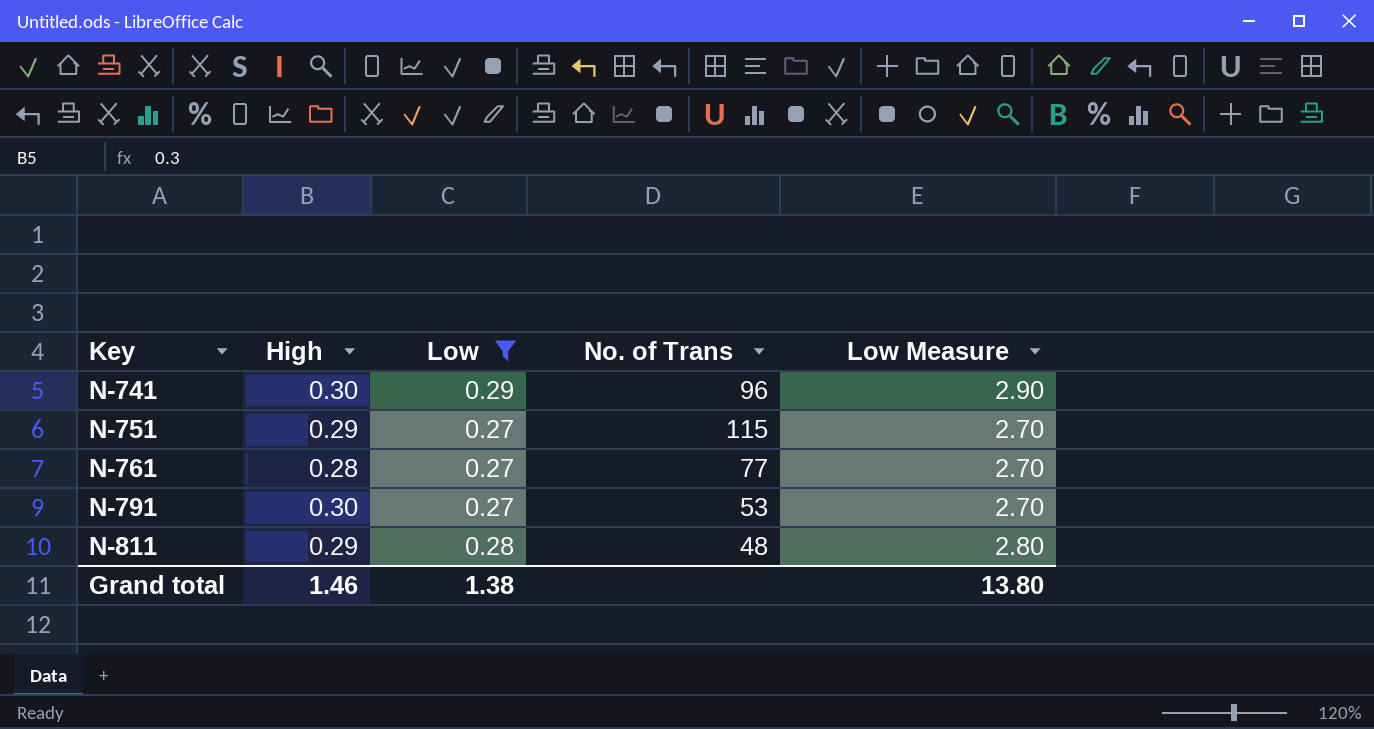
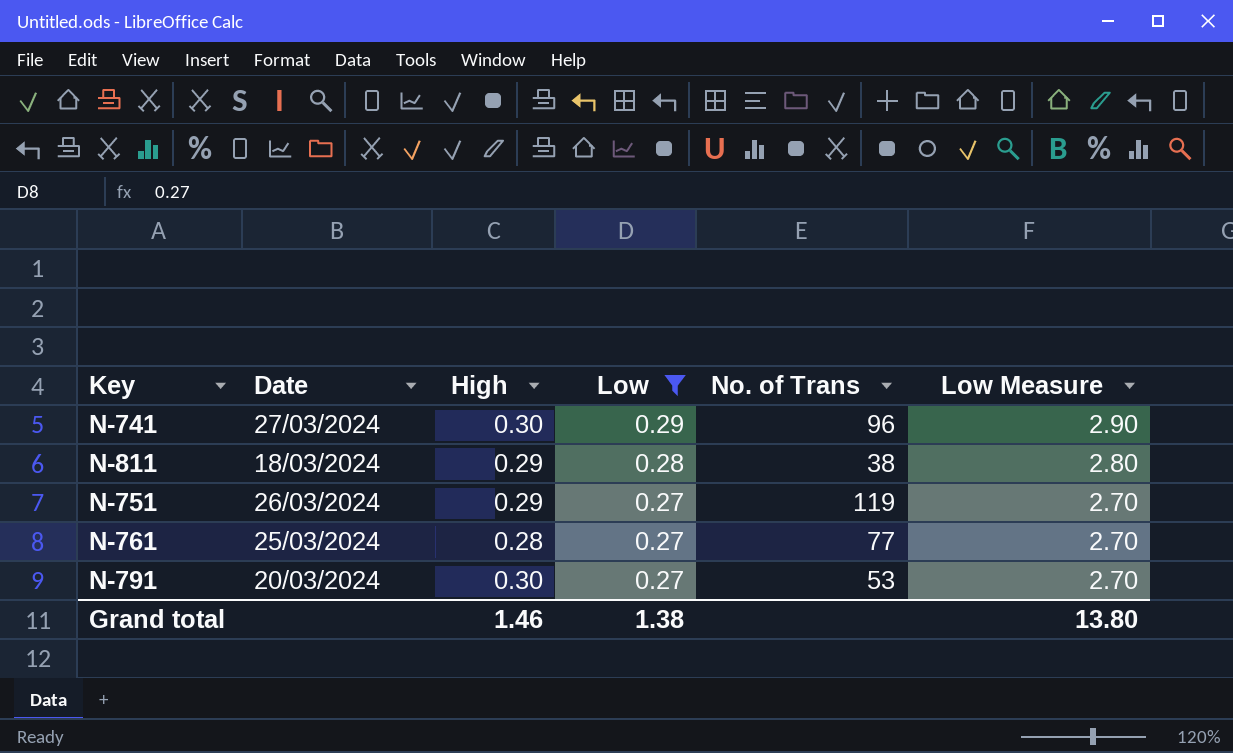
row order: Key ascending -> Low descending
column Date | position: none -> 2
N-811 | No. of Trans: 48 -> 38
N-751 | No. of Trans: 115 -> 119

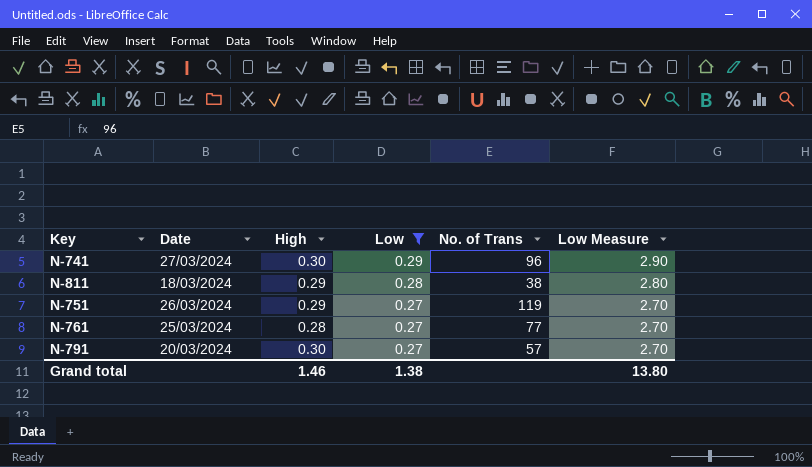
N-791 | No. of Trans: 53 -> 57

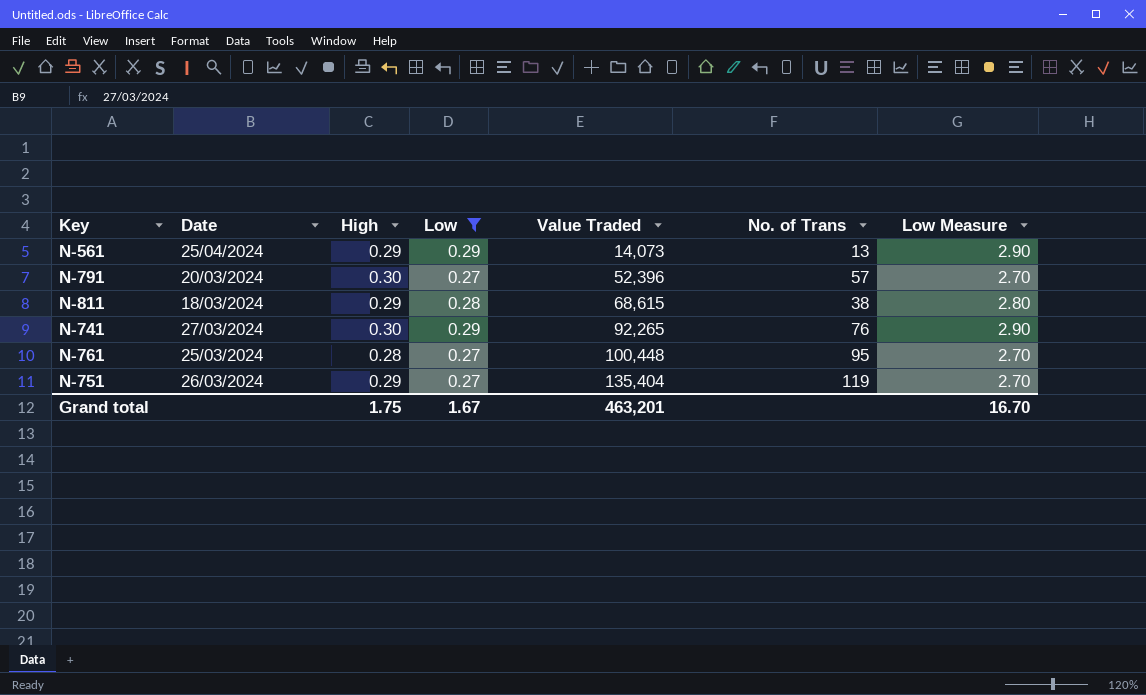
row order: Low descending -> Value Traded ascending
column Value Traded | position: none -> 5
row N-561: none -> 25/04/2024 | 0.29 | 0.29 | 14,073 | 13 | 2.90
N-741 | No. of Trans: 96 -> 76
N-761 | No. of Trans: 77 -> 95
Grand total | High: 1.46 -> 1.75
Grand total | Low: 1.38 -> 1.67
Grand total | Low Measure: 13.80 -> 16.70

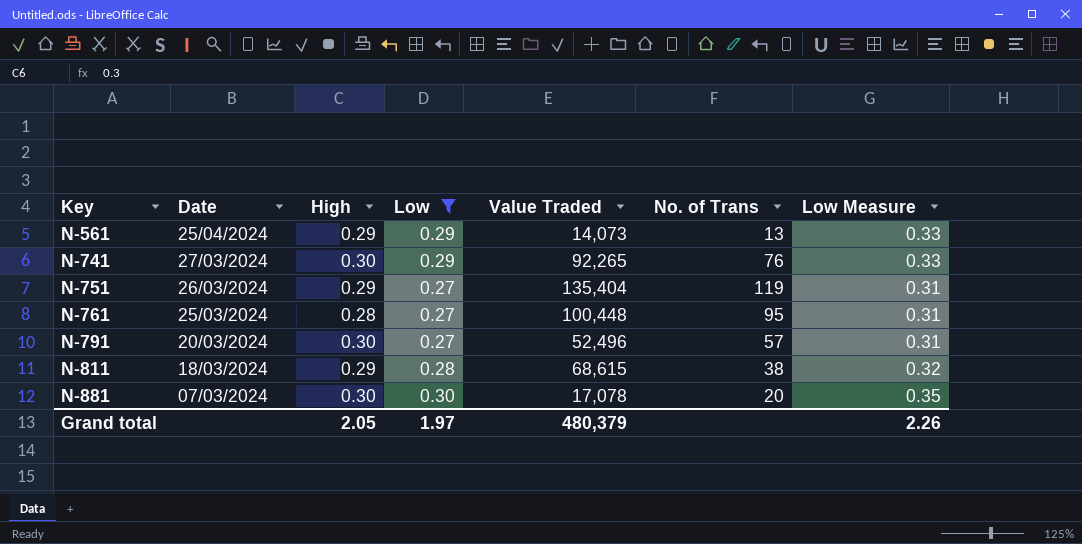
row order: Value Traded ascending -> Key ascending
column Low Measure | formula: [Low] * 10 -> [Low] * 1.15
N-791 | Value Traded: 52,396 -> 52,496
row N-881: none -> 07/03/2024 | 0.30 | 0.30 | 17,078 | 20 | 0.35
Grand total | High: 1.75 -> 2.05
Grand total | Low: 1.67 -> 1.97
Grand total | Value Traded: 463,201 -> 480,379
Grand total | Low Measure: 16.70 -> 2.26

